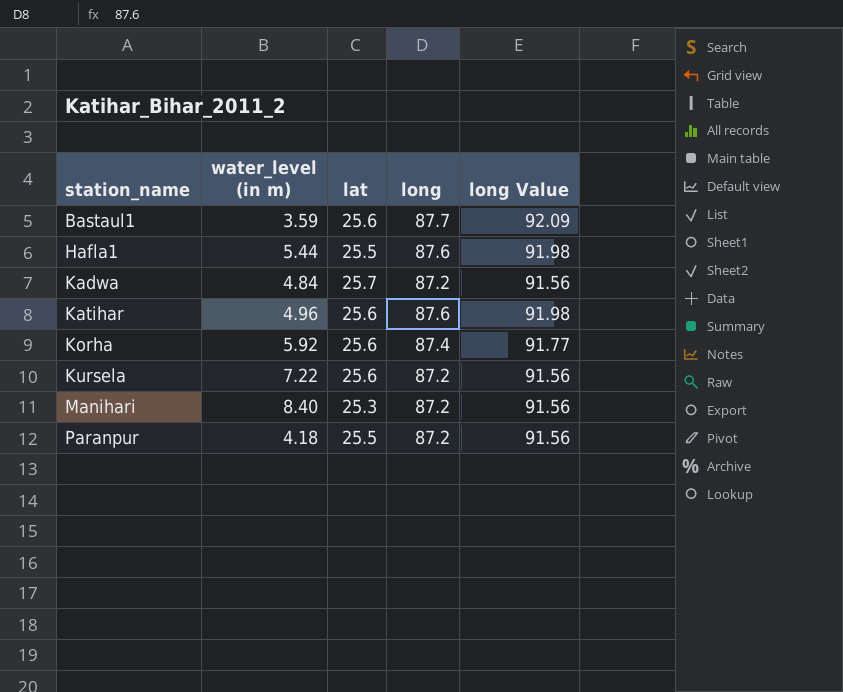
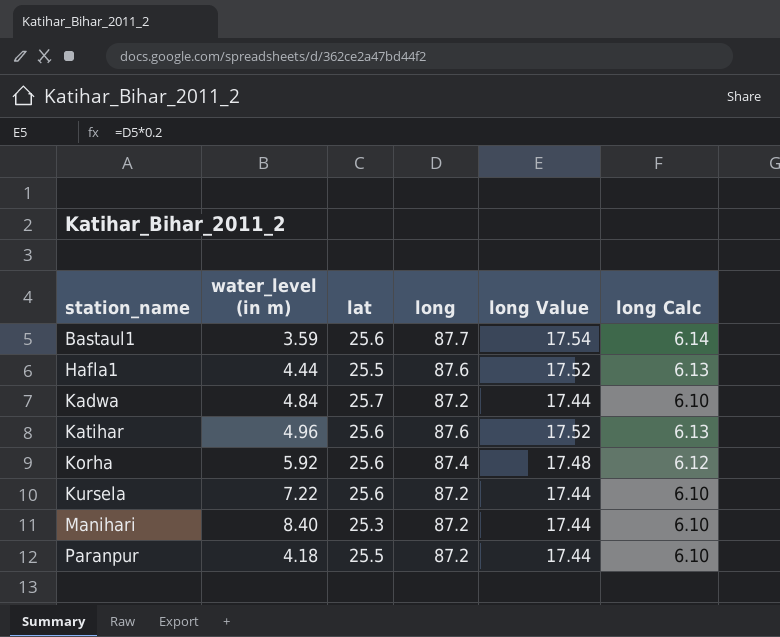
column long Value | formula: [long] * 1.05 -> [long] * 0.2
column long Calc | formula: none -> [long] * 0.07
Hafla1 | water_level (in m): 5.44 -> 4.44

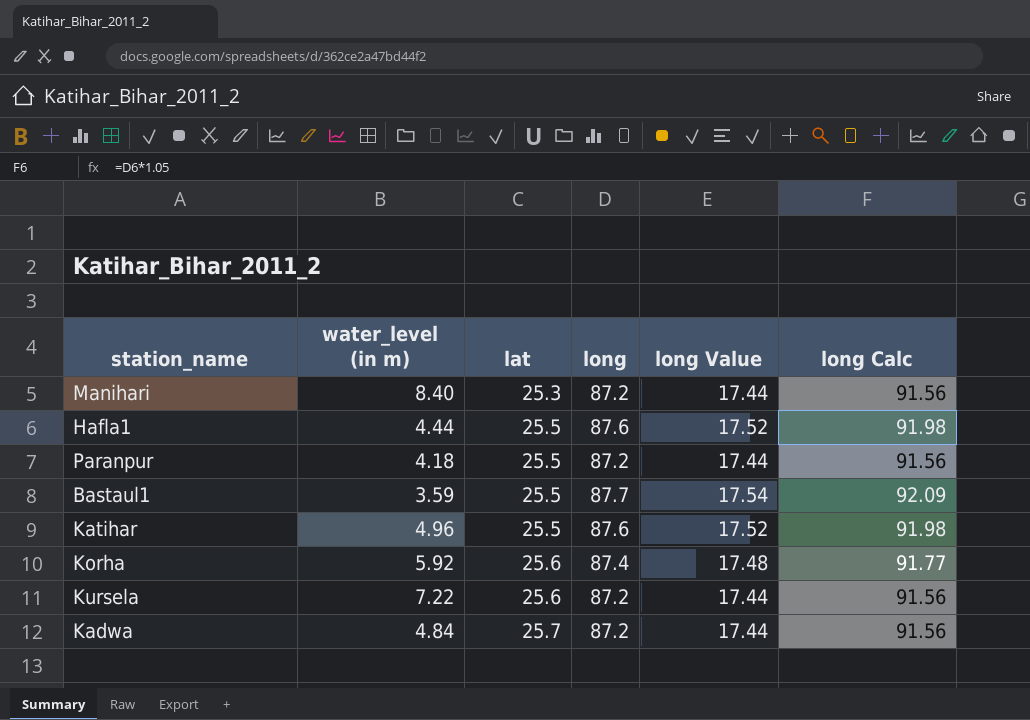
row order: station_name ascending -> lat ascending
column long Calc | formula: [long] * 0.07 -> [long] * 1.05
Bastaul1 | lat: 25.6 -> 25.5
Katihar | lat: 25.6 -> 25.5

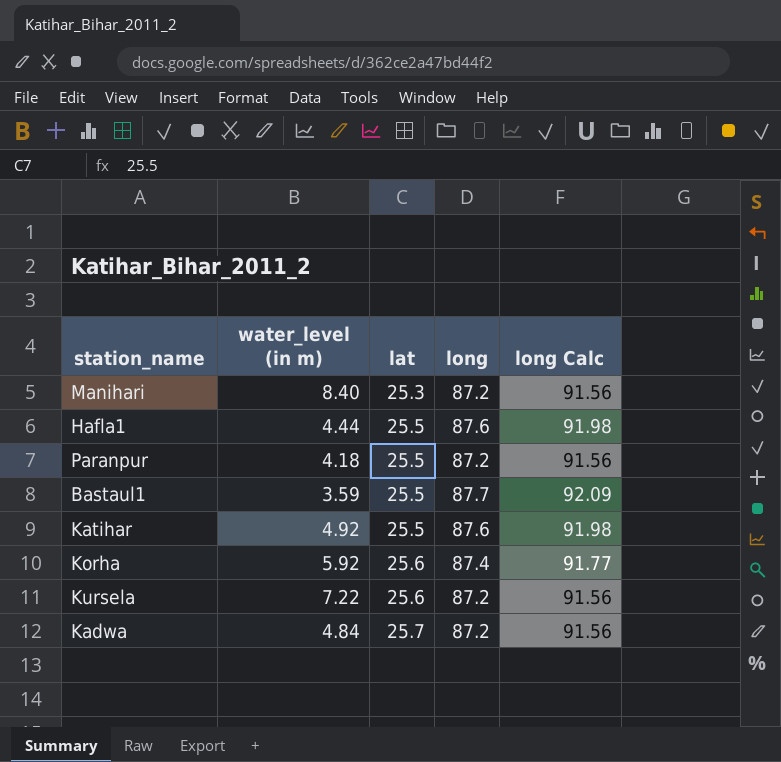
column long Value | formula: [long] * 0.2 -> none
Katihar | water_level (in m): 4.96 -> 4.92

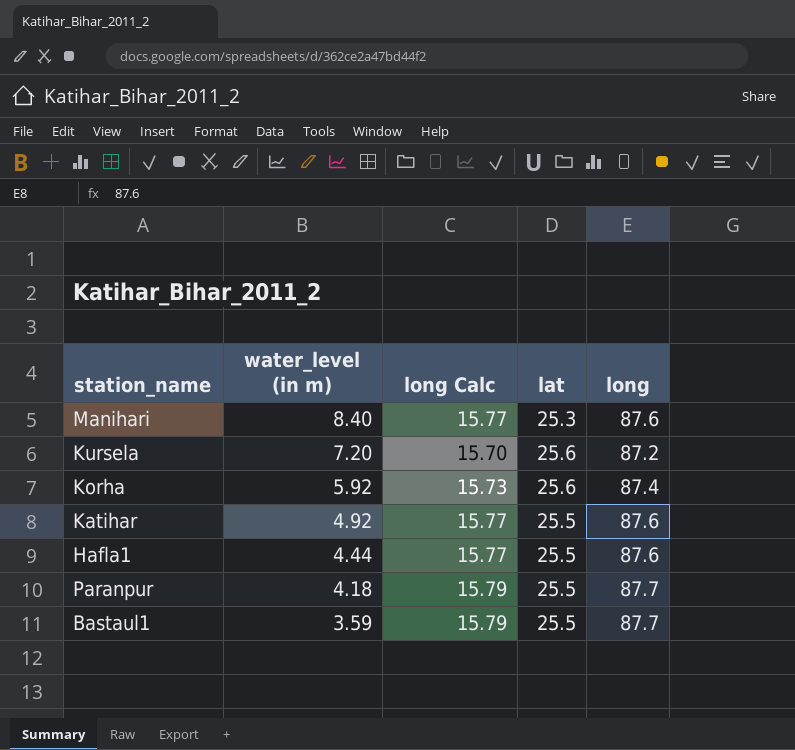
row order: lat ascending -> water_level (in m) descending
column long Calc | formula: [long] * 1.05 -> [long] * 0.18
column long Calc | position: 5 -> 3
row Kadwa: 4.84 | 25.7 | 87.2 | 91.56 -> none
Manihari | long: 87.2 -> 87.6
Kursela | water_level (in m): 7.22 -> 7.20
Paranpur | long: 87.2 -> 87.7

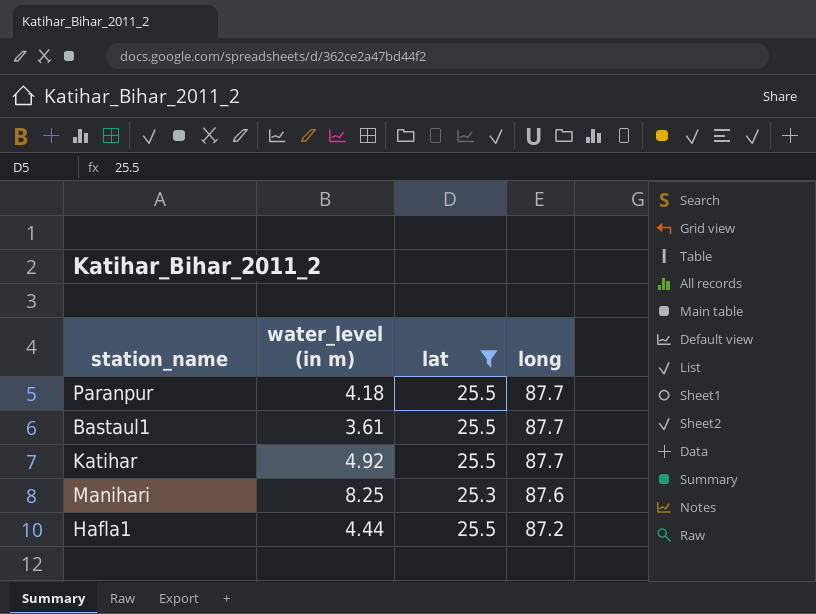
filter: none -> lat != 25.6
row order: water_level (in m) descending -> long descending
column long Calc | formula: [long] * 0.18 -> none
Bastaul1 | water_level (in m): 3.59 -> 3.61
Katihar | long: 87.6 -> 87.7
Manihari | water_level (in m): 8.40 -> 8.25
Hafla1 | long: 87.6 -> 87.2

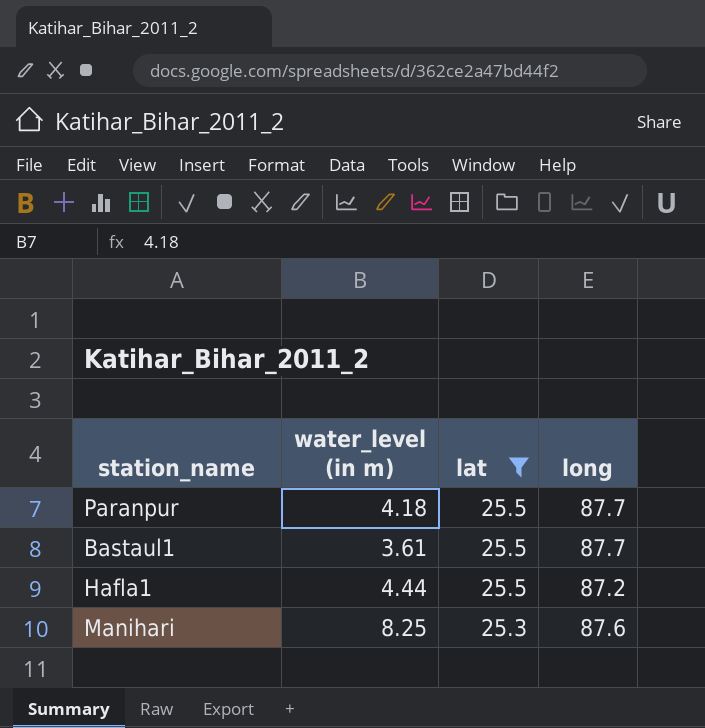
row order: long descending -> lat descending
row Katihar: 4.92 | 25.5 | 87.7 -> none

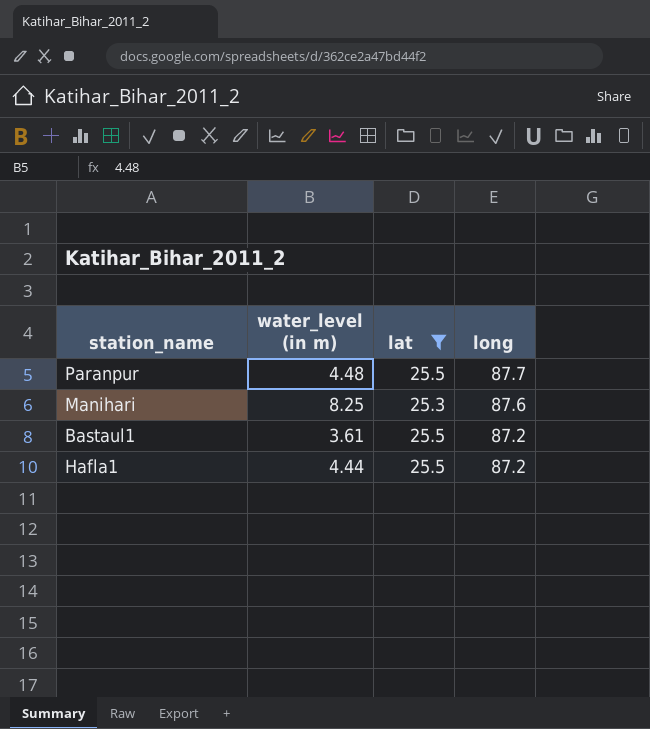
row order: lat descending -> long descending
Paranpur | water_level (in m): 4.18 -> 4.48
Bastaul1 | long: 87.7 -> 87.2

